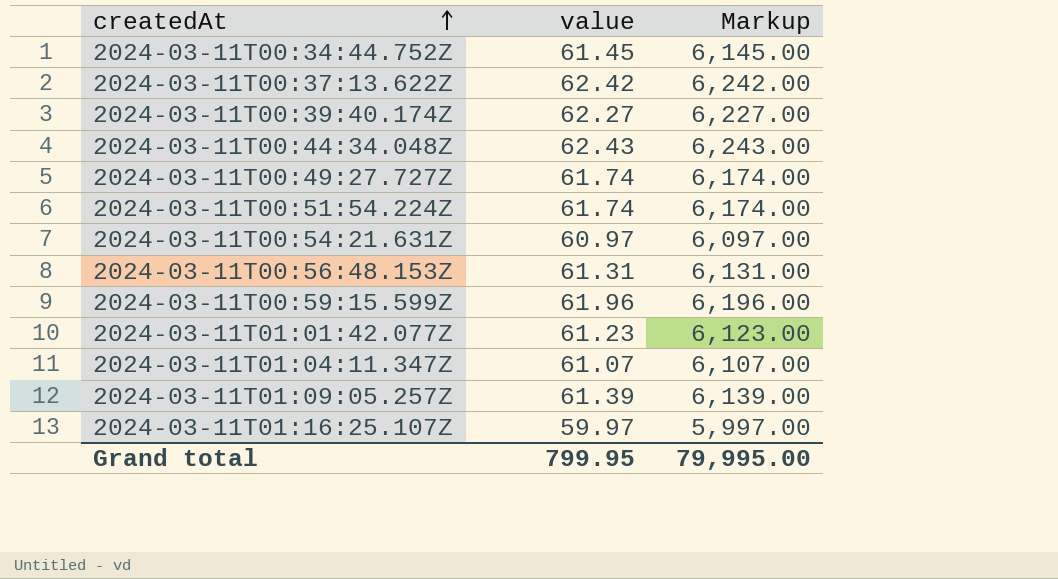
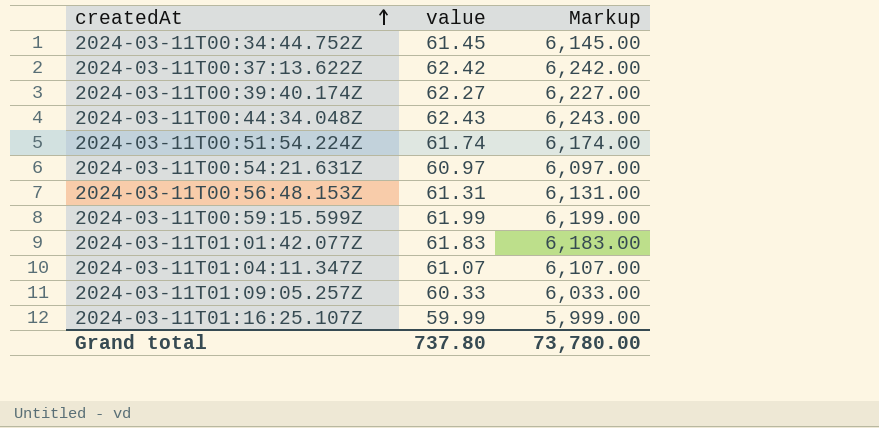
row 2024-03-11T00:49:27.727Z: 61.74 | 6,174.00 -> none
2024-03-11T00:59:15.599Z | value: 61.96 -> 61.99
2024-03-11T00:59:15.599Z | Markup: 6,196.00 -> 6,199.00
2024-03-11T01:01:42.077Z | value: 61.23 -> 61.83
2024-03-11T01:01:42.077Z | Markup: 6,123.00 -> 6,183.00
2024-03-11T01:09:05.257Z | value: 61.39 -> 60.33
2024-03-11T01:09:05.257Z | Markup: 6,139.00 -> 6,033.00
2024-03-11T01:16:25.107Z | value: 59.97 -> 59.99
2024-03-11T01:16:25.107Z | Markup: 5,997.00 -> 5,999.00
Grand total | value: 799.95 -> 737.80
Grand total | Markup: 79,995.00 -> 73,780.00

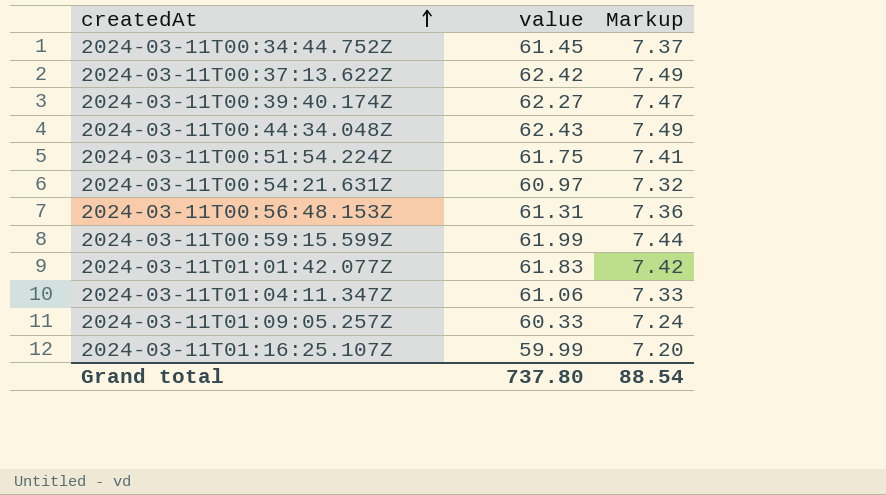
column Markup | formula: [value] * 100 -> [value] * 0.12
2024-03-11T00:51:54.224Z | value: 61.74 -> 61.75
2024-03-11T01:04:11.347Z | value: 61.07 -> 61.06
Grand total | Markup: 73,780.00 -> 88.54

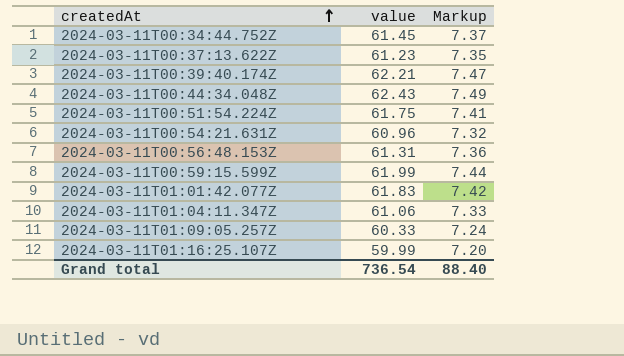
2024-03-11T00:37:13.622Z | value: 62.42 -> 61.23
2024-03-11T00:37:13.622Z | Markup: 7.49 -> 7.35
2024-03-11T00:39:40.174Z | value: 62.27 -> 62.21
2024-03-11T00:54:21.631Z | value: 60.97 -> 60.96
Grand total | value: 737.80 -> 736.54
Grand total | Markup: 88.54 -> 88.40

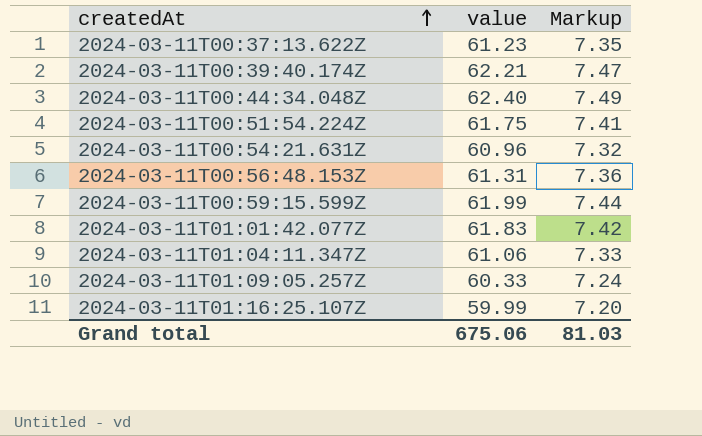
row 2024-03-11T00:34:44.752Z: 61.45 | 7.37 -> none
2024-03-11T00:44:34.048Z | value: 62.43 -> 62.40
Grand total | value: 736.54 -> 675.06
Grand total | Markup: 88.40 -> 81.03

